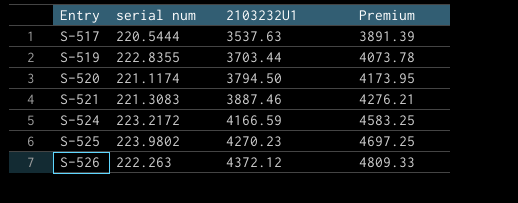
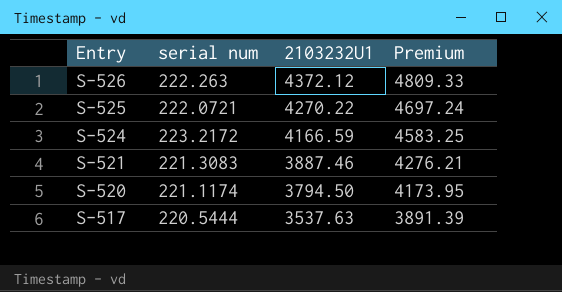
row order: Entry ascending -> Entry descending
row S-519: 222.8355 | 3703.44 | 4073.78 -> none
S-525 | serial num: 223.9802 -> 222.0721
S-525 | 2103232U1: 4270.23 -> 4270.22
S-525 | Premium: 4697.25 -> 4697.24

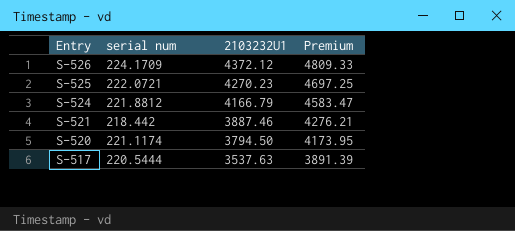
S-526 | serial num: 222.263 -> 224.1709
S-525 | 2103232U1: 4270.22 -> 4270.23
S-525 | Premium: 4697.24 -> 4697.25
S-524 | serial num: 223.2172 -> 221.8812
S-524 | 2103232U1: 4166.59 -> 4166.79
S-524 | Premium: 4583.25 -> 4583.47
S-521 | serial num: 221.3083 -> 218.442

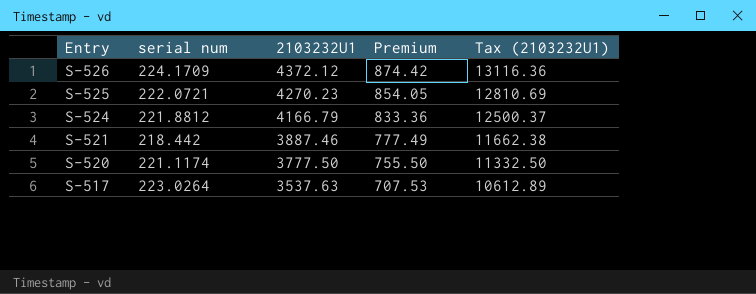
column Premium | formula: [2103232U1] * 1.1 -> [2103232U1] * 0.2
column Tax (2103232U1) | formula: none -> [2103232U1] * 3
S-520 | 2103232U1: 3794.50 -> 3777.50
S-517 | serial num: 220.5444 -> 223.0264

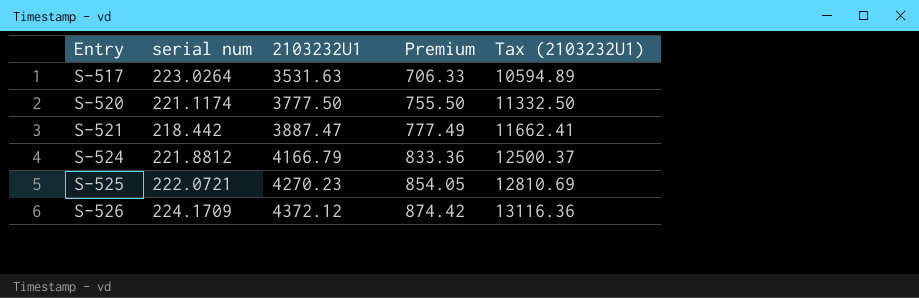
row order: Entry descending -> Entry ascending
S-517 | 2103232U1: 3537.63 -> 3531.63
S-517 | Premium: 707.53 -> 706.33
S-517 | Tax (2103232U1): 10612.89 -> 10594.89
S-521 | 2103232U1: 3887.46 -> 3887.47
S-521 | Tax (2103232U1): 11662.38 -> 11662.41

